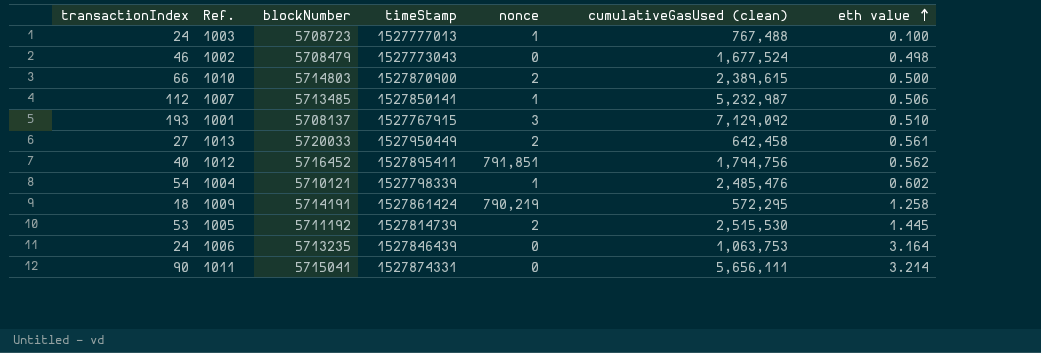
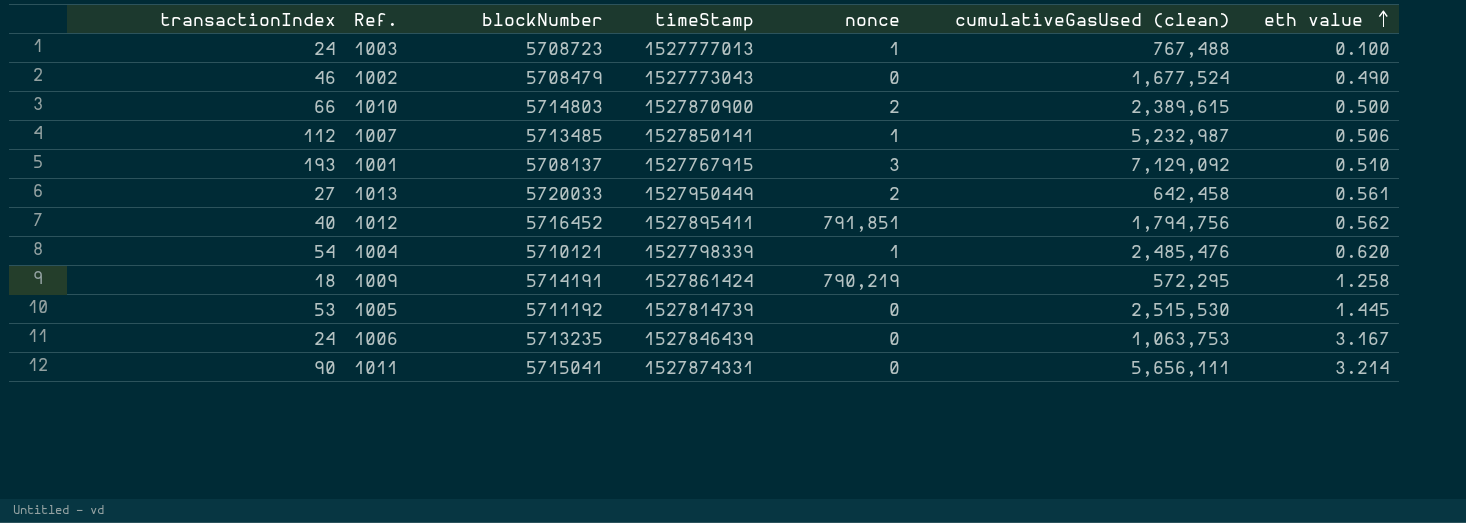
1002 | eth value: 0.498 -> 0.490
1004 | eth value: 0.602 -> 0.620
1005 | nonce: 2 -> 0
1006 | eth value: 3.164 -> 3.167

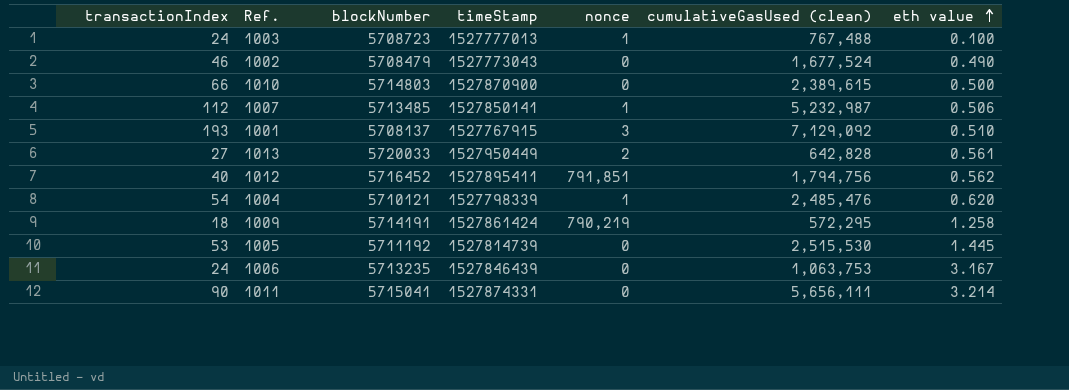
1010 | nonce: 2 -> 0
1013 | cumulativeGasUsed (clean): 642,458 -> 642,828

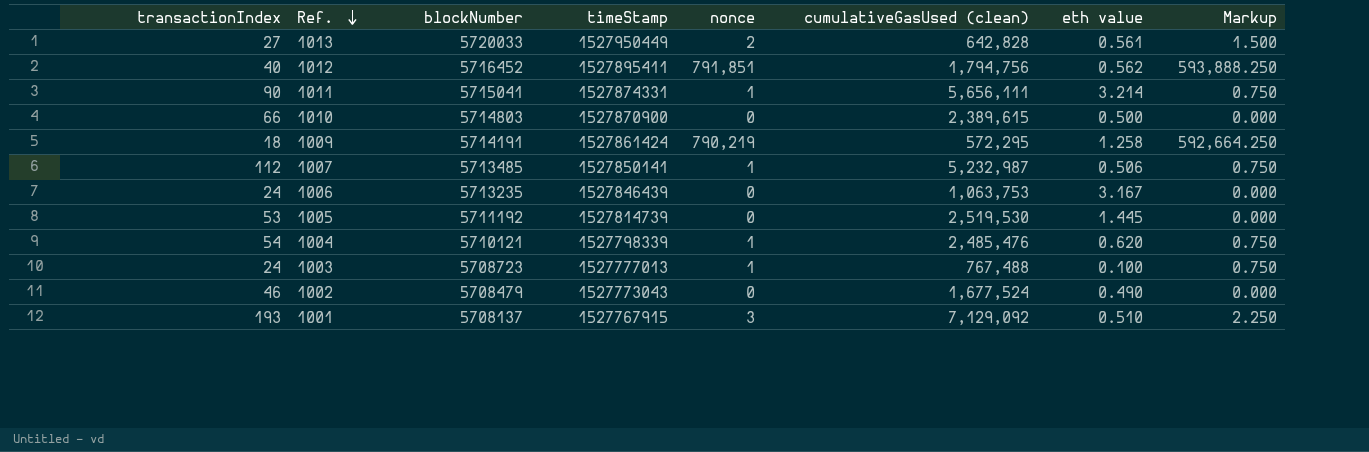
row order: eth value ascending -> Ref. descending
column Markup | formula: none -> [nonce] * 0.75
1011 | nonce: 0 -> 1
1005 | cumulativeGasUsed (clean): 2,515,530 -> 2,519,530

